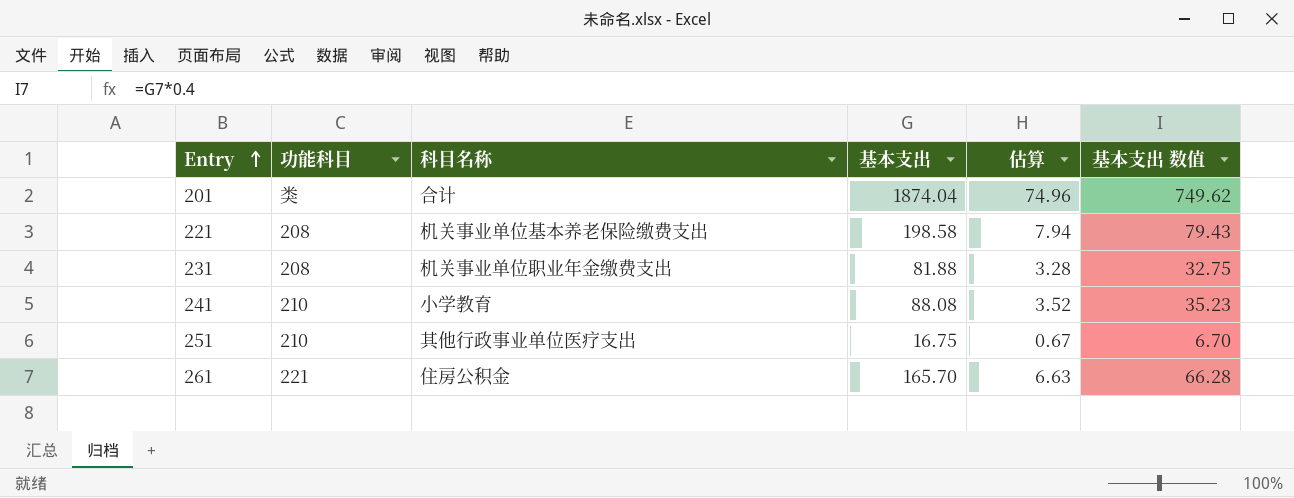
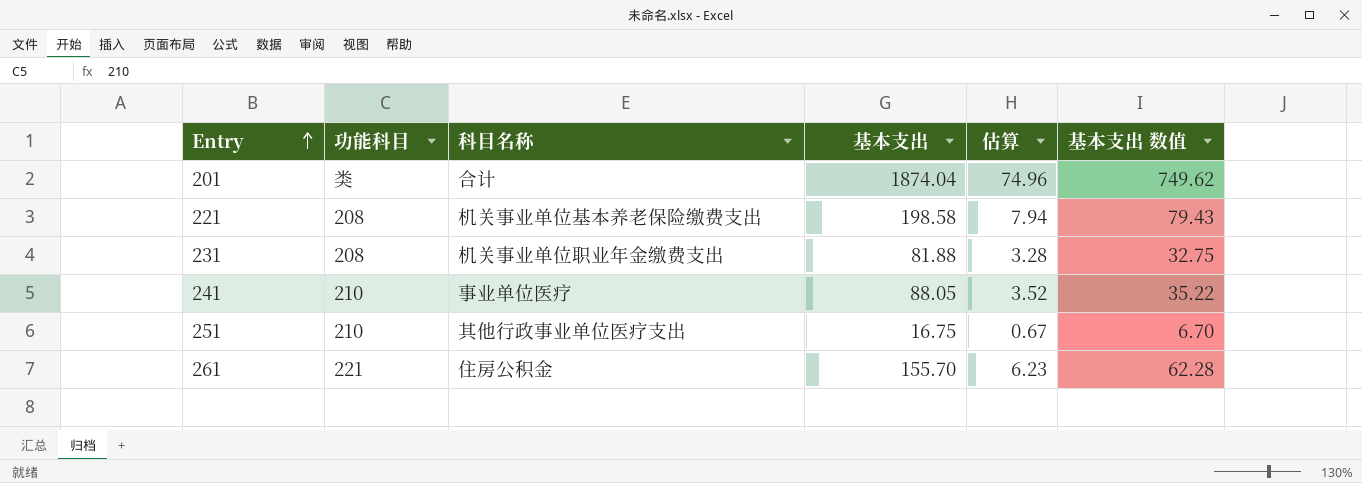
241 | 科目名称: 小学教育 -> 事业单位医疗
241 | 基本支出: 88.08 -> 88.05
241 | 基本支出 数值: 35.23 -> 35.22
261 | 基本支出: 165.70 -> 155.70
261 | 估算: 6.63 -> 6.23
261 | 基本支出 数值: 66.28 -> 62.28

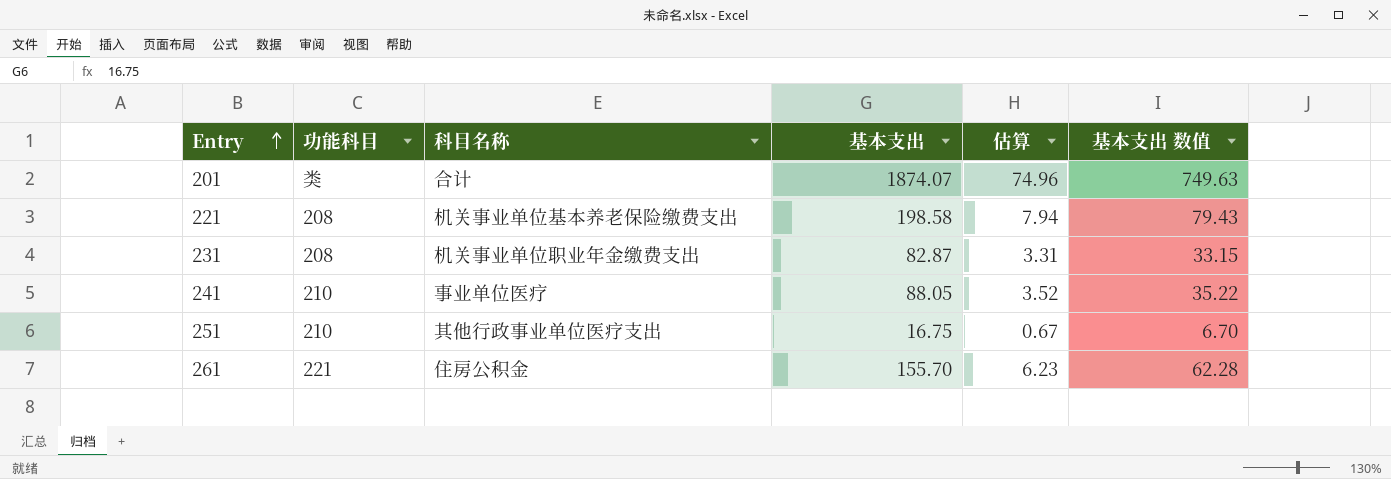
201 | 基本支出: 1874.04 -> 1874.07
201 | 基本支出 数值: 749.62 -> 749.63
231 | 基本支出: 81.88 -> 82.87
231 | 估算: 3.28 -> 3.31
231 | 基本支出 数值: 32.75 -> 33.15

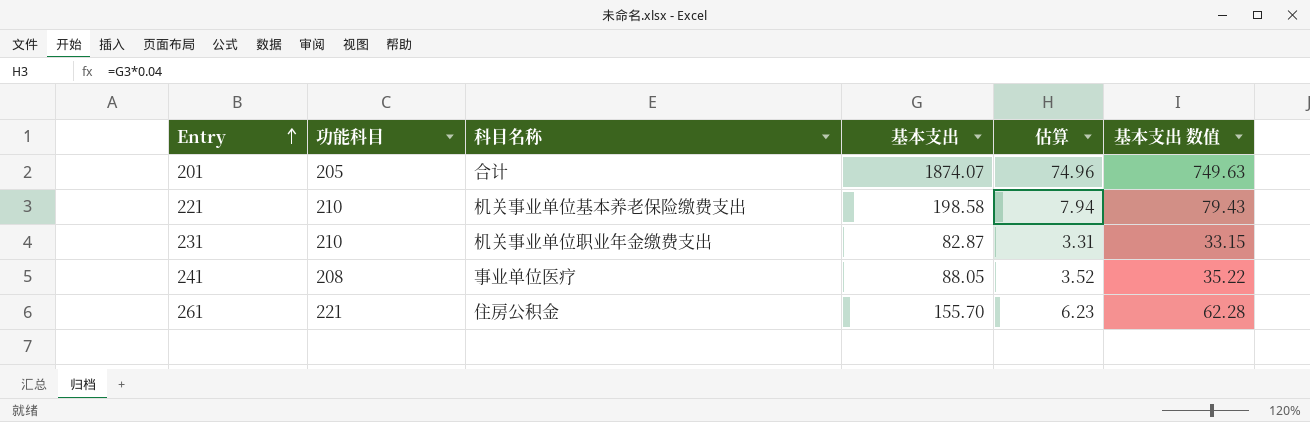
row 251: 210 | 其他行政事业单位医疗支出 | 16.75 | 0.67 | 6.70 -> none
201 | 功能科目: 类 -> 205
221 | 功能科目: 208 -> 210
231 | 功能科目: 208 -> 210
241 | 功能科目: 210 -> 208

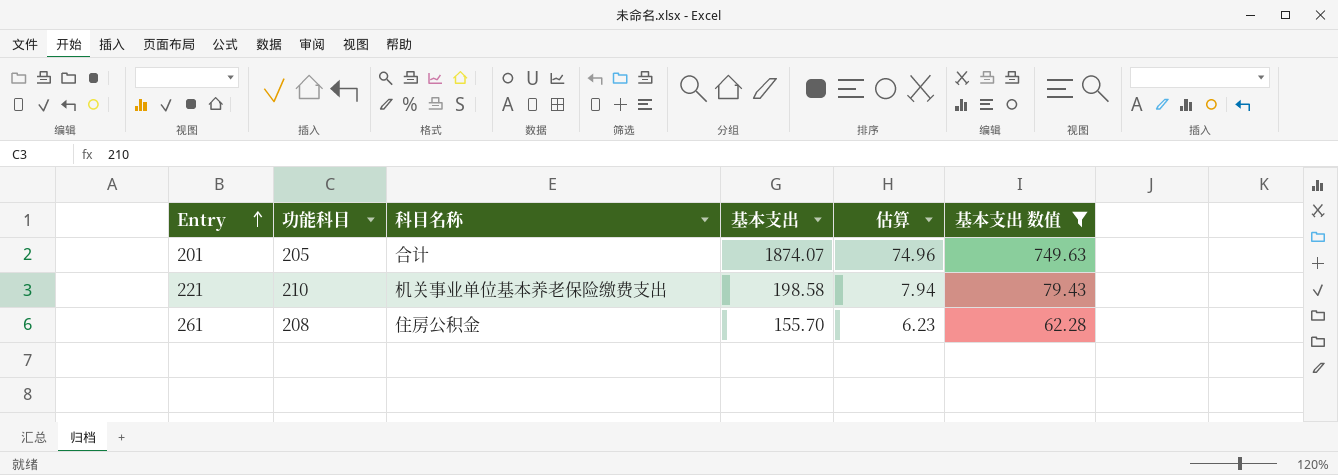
filter: none -> 基本支出 数值 >= 62.28
261 | 功能科目: 221 -> 208

